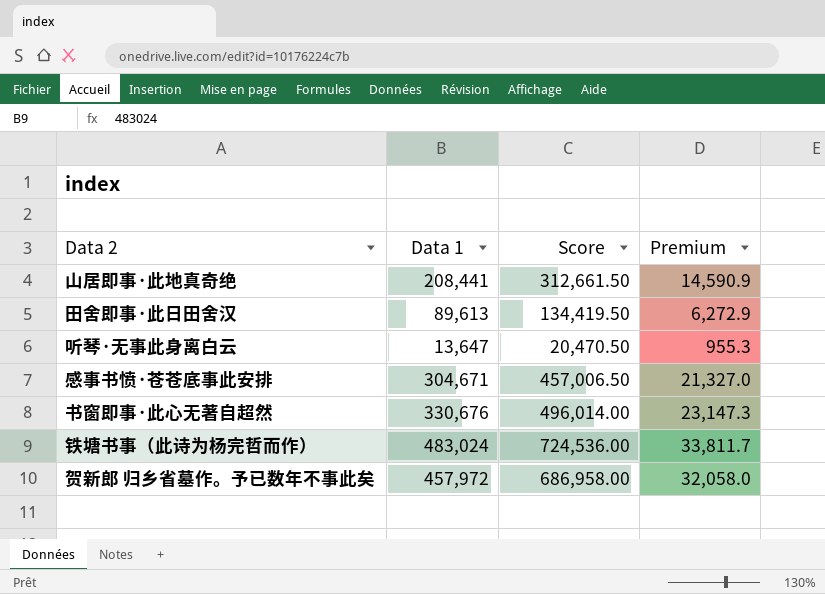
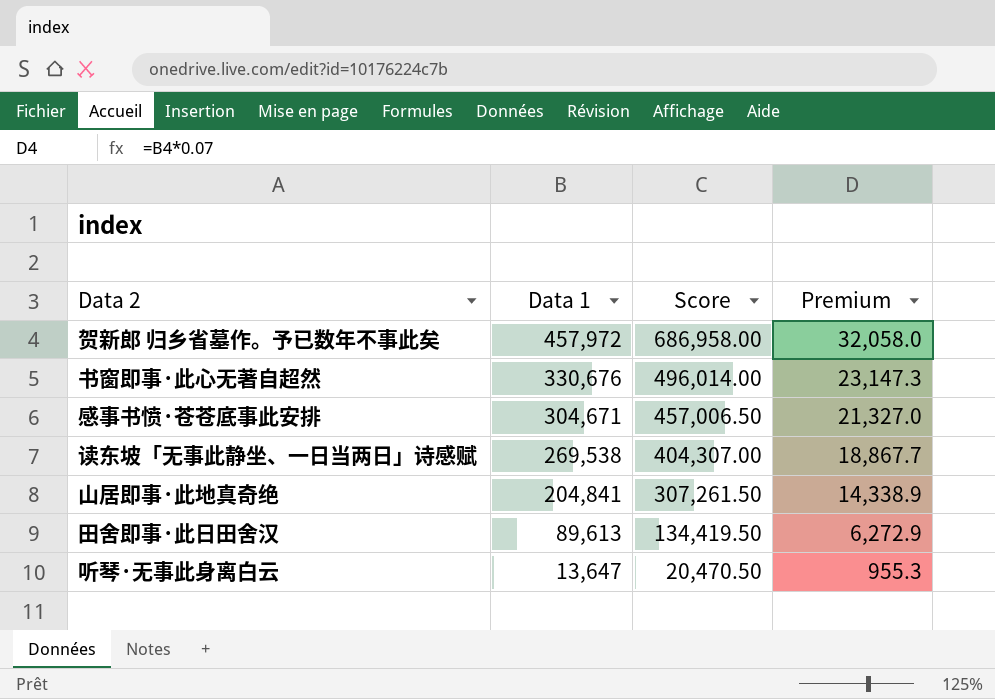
row order: none -> Data 1 descending
row 铁塘书事（此诗为杨完哲而作）: 483,024 | 724,536.00 | 33,811.7 -> none
row 读东坡「无事此静坐、一日当两日」诗感赋: none -> 269,538 | 404,307.00 | 18,867.7
山居即事·此地真奇绝 | Data 1: 208,441 -> 204,841
山居即事·此地真奇绝 | Score: 312,661.50 -> 307,261.50
山居即事·此地真奇绝 | Premium: 14,590.9 -> 14,338.9

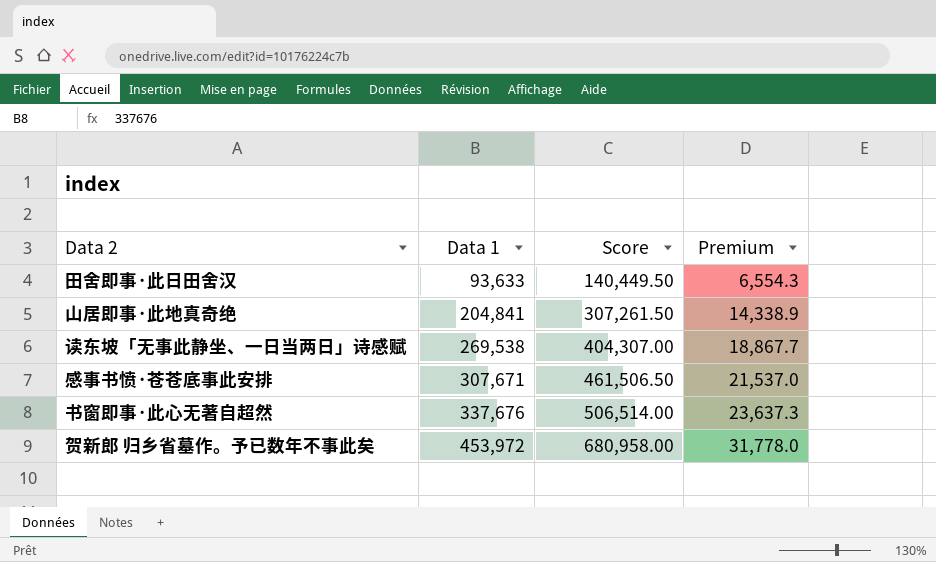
row order: Data 1 descending -> Data 1 ascending
row 听琴·无事此身离白云: 13,647 | 20,470.50 | 955.3 -> none
田舍即事·此日田舍汉 | Data 1: 89,613 -> 93,633
田舍即事·此日田舍汉 | Score: 134,419.50 -> 140,449.50
田舍即事·此日田舍汉 | Premium: 6,272.9 -> 6,554.3
感事书愤·苍苍底事此安排 | Data 1: 304,671 -> 307,671
感事书愤·苍苍底事此安排 | Score: 457,006.50 -> 461,506.50
感事书愤·苍苍底事此安排 | Premium: 21,327.0 -> 21,537.0
书窗即事·此心无著自超然 | Data 1: 330,676 -> 337,676
书窗即事·此心无著自超然 | Score: 496,014.00 -> 506,514.00
书窗即事·此心无著自超然 | Premium: 23,147.3 -> 23,637.3
贺新郎 归乡省墓作。予已数年不事此矣 | Data 1: 457,972 -> 453,972
贺新郎 归乡省墓作。予已数年不事此矣 | Score: 686,958.00 -> 680,958.00
贺新郎 归乡省墓作。予已数年不事此矣 | Premium: 32,058.0 -> 31,778.0

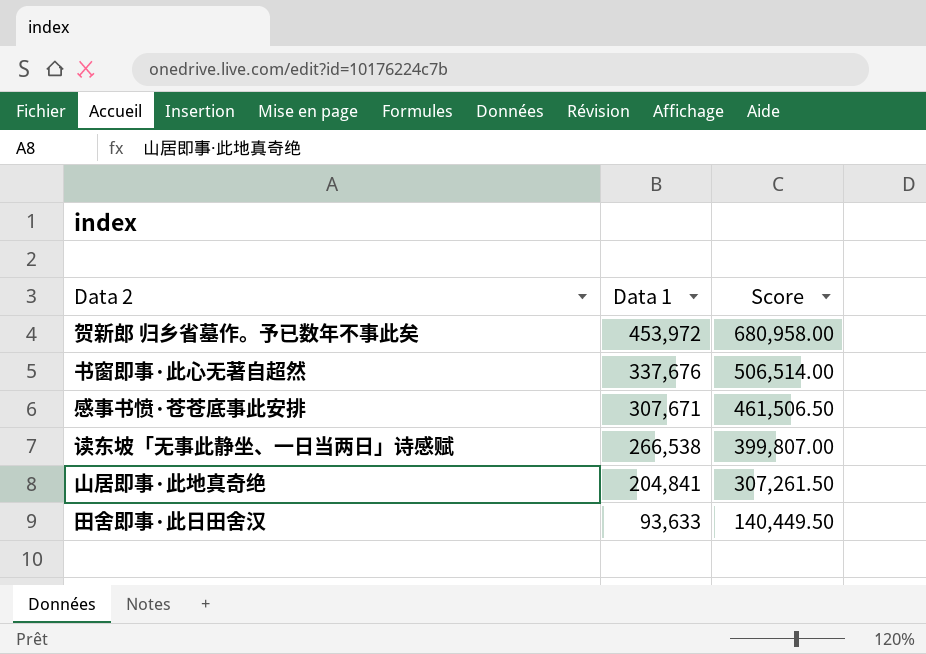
row order: Data 1 ascending -> Data 1 descending
column Premium | formula: [Data 1] * 0.07 -> none
读东坡「无事此静坐、一日当两日」诗感赋 | Data 1: 269,538 -> 266,538
读东坡「无事此静坐、一日当两日」诗感赋 | Score: 404,307.00 -> 399,807.00

